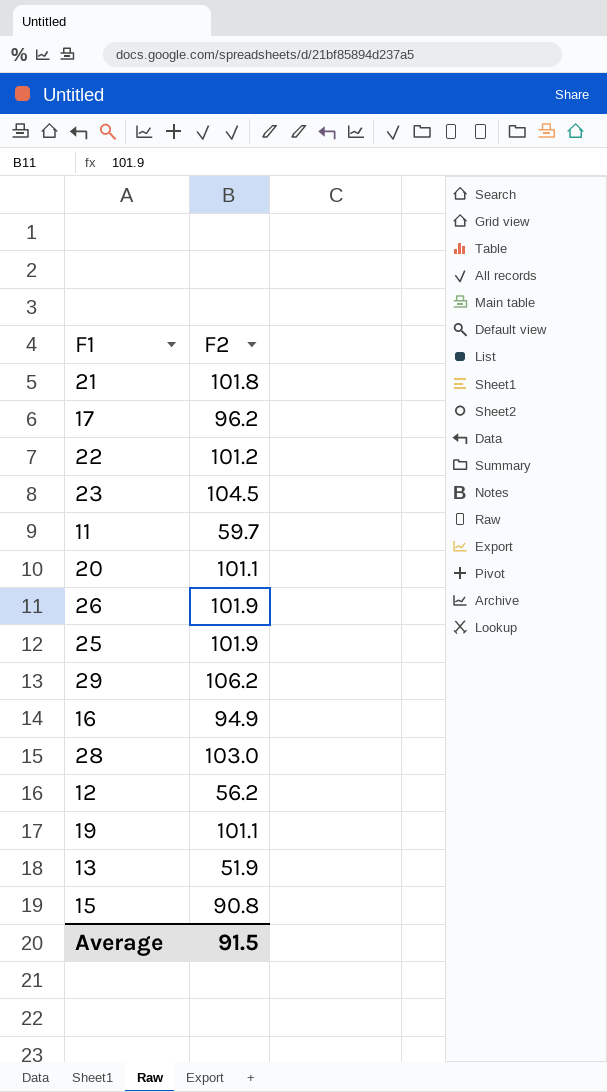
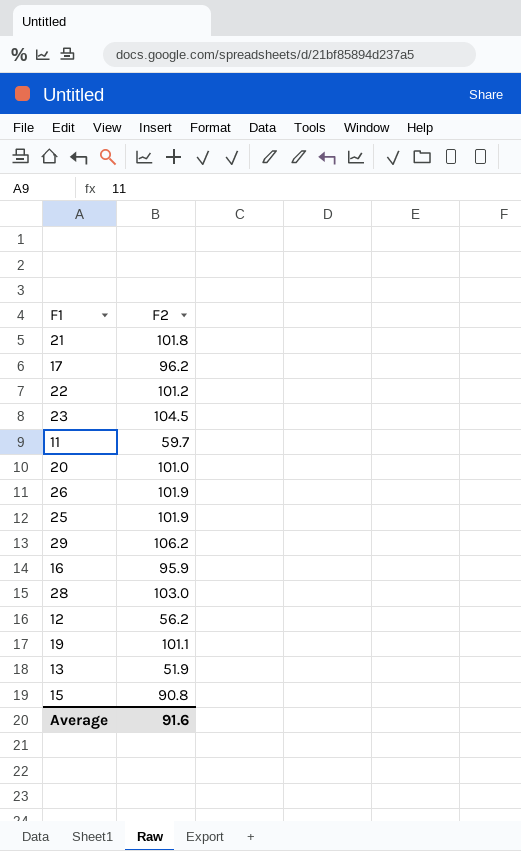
20 | F2: 101.1 -> 101.0
16 | F2: 94.9 -> 95.9
Average | F2: 91.5 -> 91.6

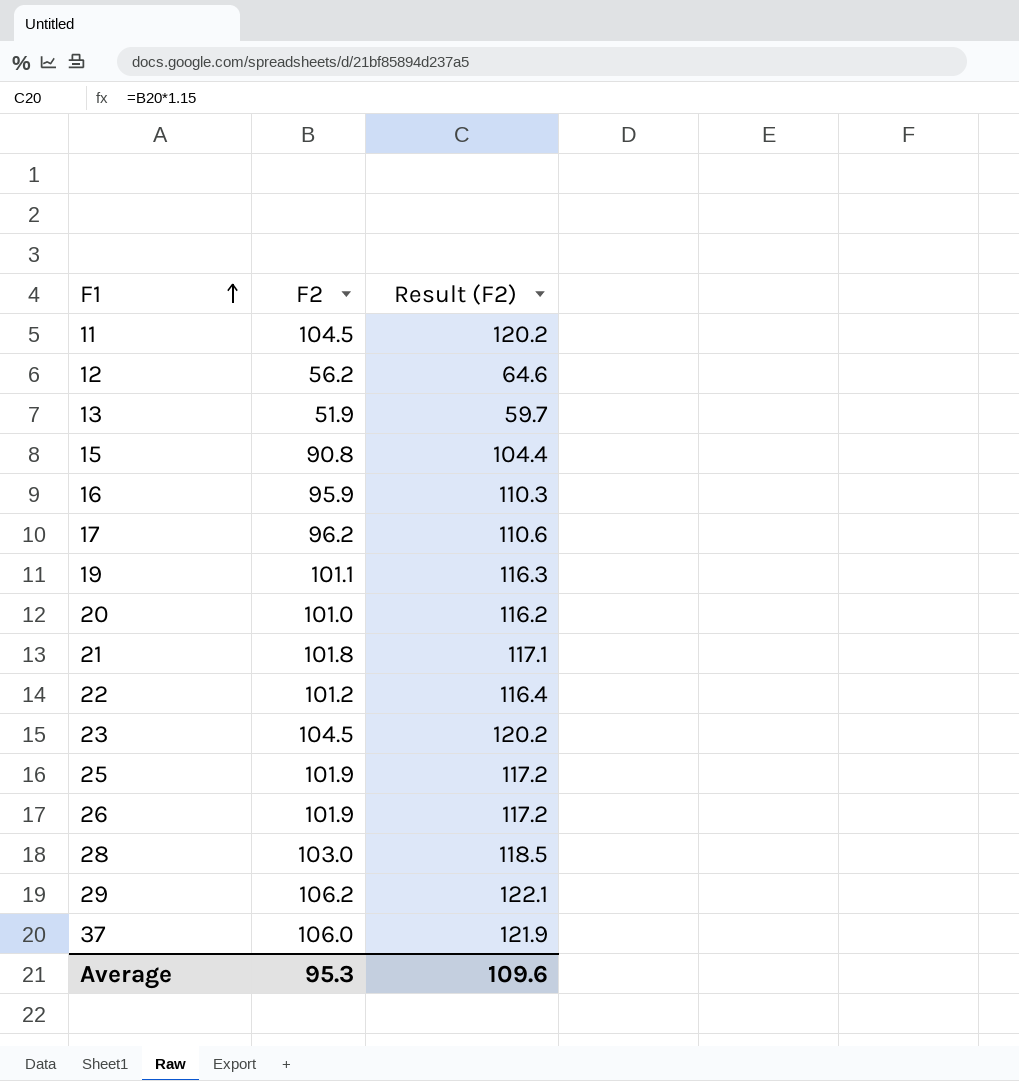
row order: none -> F1 ascending
column Result (F2) | formula: none -> [F2] * 1.15
11 | F2: 59.7 -> 104.5
row 37: none -> 106.0 | 121.9
Average | F2: 91.6 -> 95.3

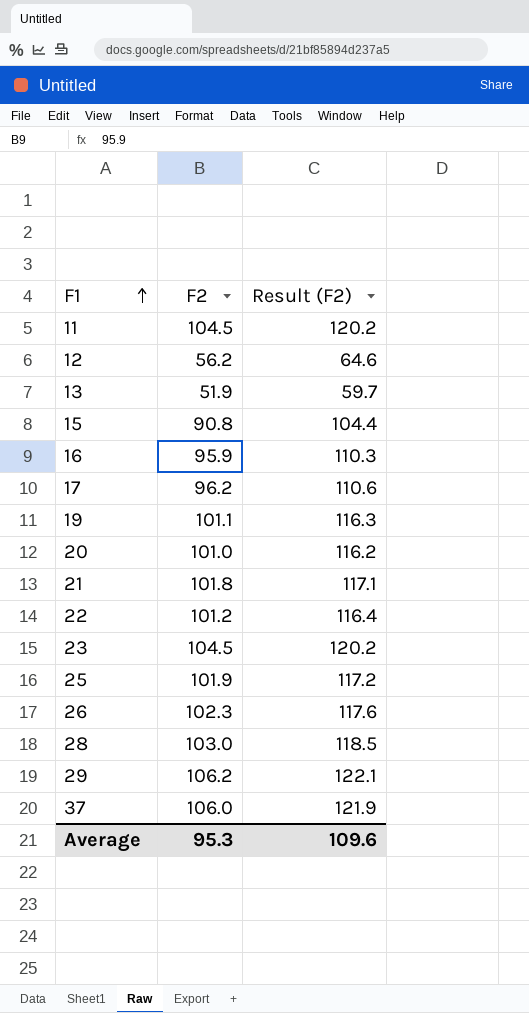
26 | F2: 101.9 -> 102.3
26 | Result (F2): 117.2 -> 117.6

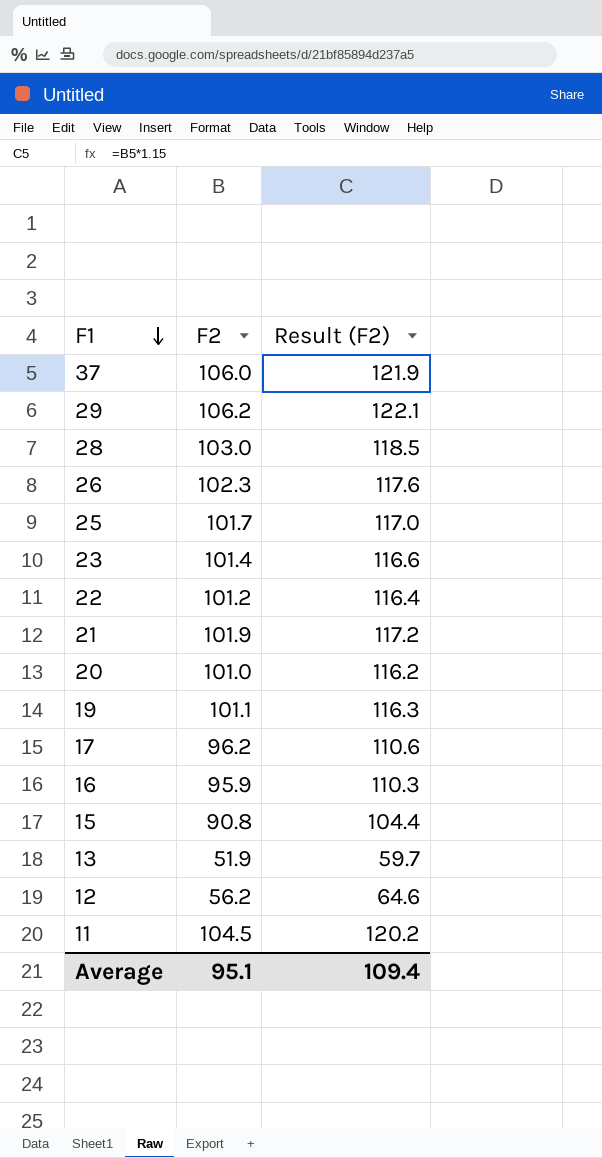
row order: F1 ascending -> F1 descending
25 | F2: 101.9 -> 101.7
25 | Result (F2): 117.2 -> 117.0
23 | F2: 104.5 -> 101.4
23 | Result (F2): 120.2 -> 116.6
21 | F2: 101.8 -> 101.9
21 | Result (F2): 117.1 -> 117.2
Average | F2: 95.3 -> 95.1
Average | Result (F2): 109.6 -> 109.4

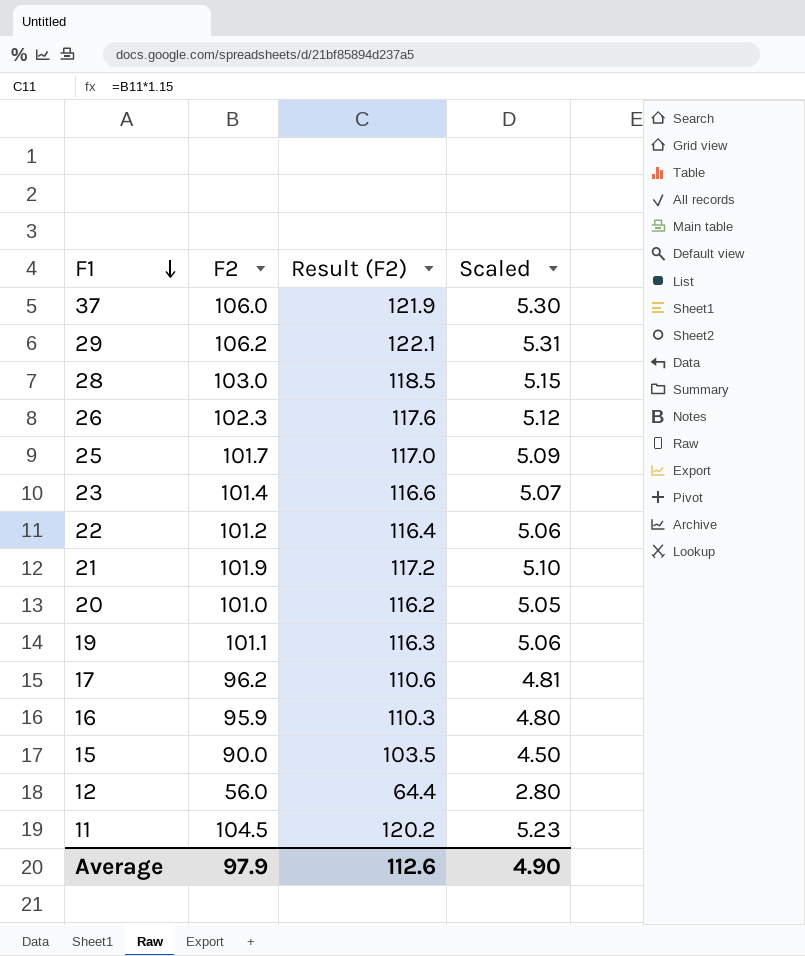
column Scaled | formula: none -> [F2] * 0.05
row 13: 51.9 | 59.7 -> none
15 | F2: 90.8 -> 90.0
15 | Result (F2): 104.4 -> 103.5
12 | F2: 56.2 -> 56.0
12 | Result (F2): 64.6 -> 64.4
Average | F2: 95.1 -> 97.9
Average | Result (F2): 109.4 -> 112.6

